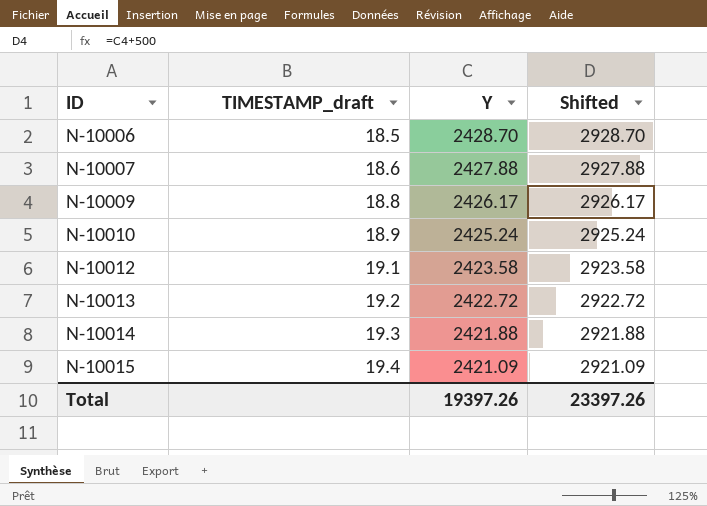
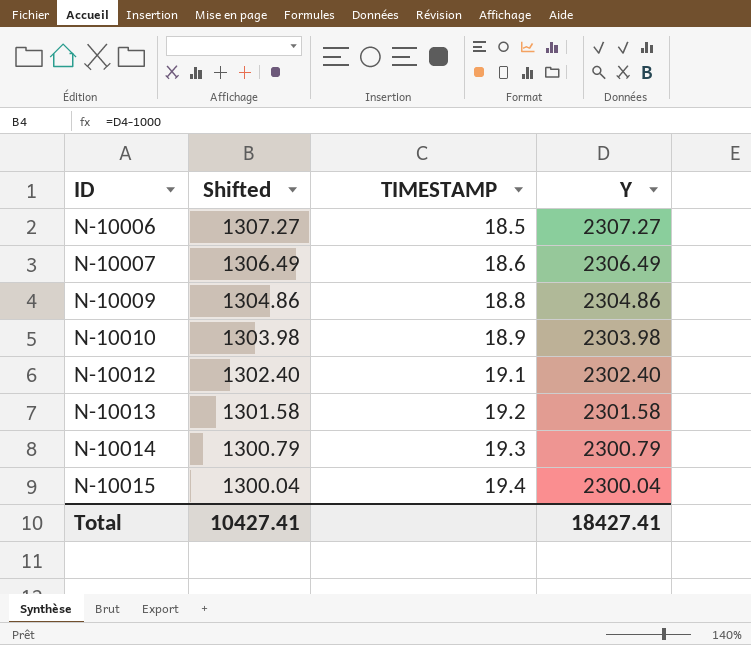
column Shifted | formula: [Y] + 500 -> [Y] - 1000
column Shifted | position: 4 -> 2
column name: TIMESTAMP_draft -> TIMESTAMP
N-10006 | Y: 2428.70 -> 2307.27
N-10007 | Y: 2427.88 -> 2306.49
N-10009 | Y: 2426.17 -> 2304.86
N-10010 | Y: 2425.24 -> 2303.98
N-10012 | Y: 2423.58 -> 2302.40
N-10013 | Y: 2422.72 -> 2301.58
N-10014 | Y: 2421.88 -> 2300.79
N-10015 | Y: 2421.09 -> 2300.04
Total | Shifted: 23397.26 -> 10427.41
Total | Y: 19397.26 -> 18427.41

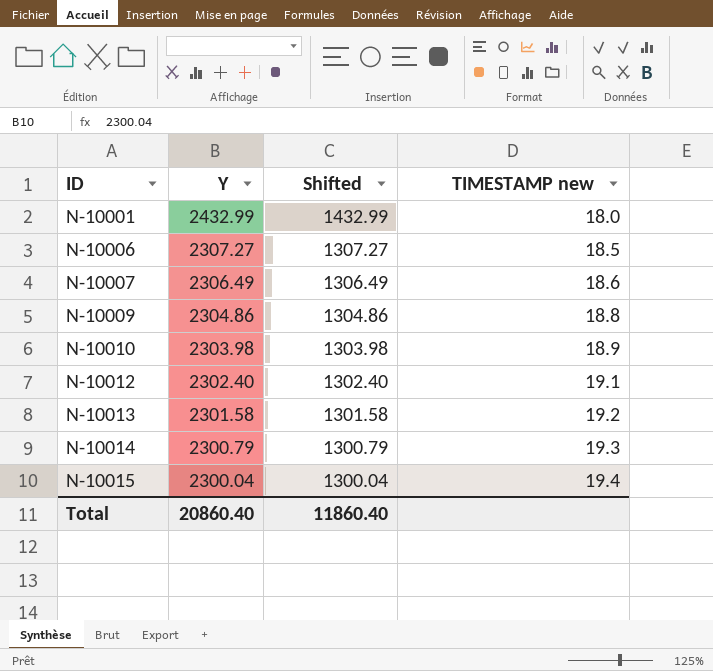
column Y | position: 4 -> 2
column name: TIMESTAMP -> TIMESTAMP new
row N-10001: none -> 2432.99 | 1432.99 | 18.0
Total | Y: 18427.41 -> 20860.40
Total | Shifted: 10427.41 -> 11860.40

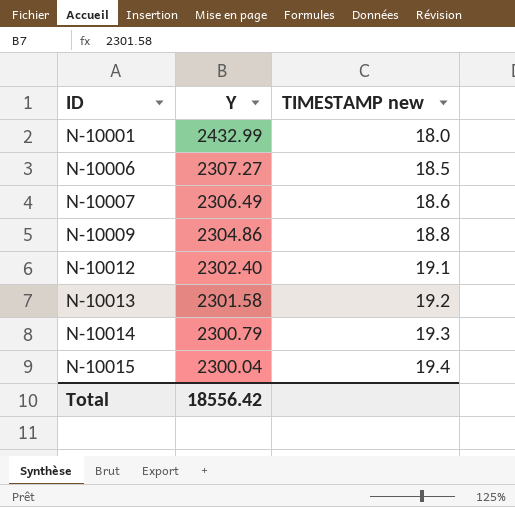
column Shifted | formula: [Y] - 1000 -> none
row N-10010: 2303.98 | 1303.98 | 18.9 -> none
Total | Y: 20860.40 -> 18556.42

